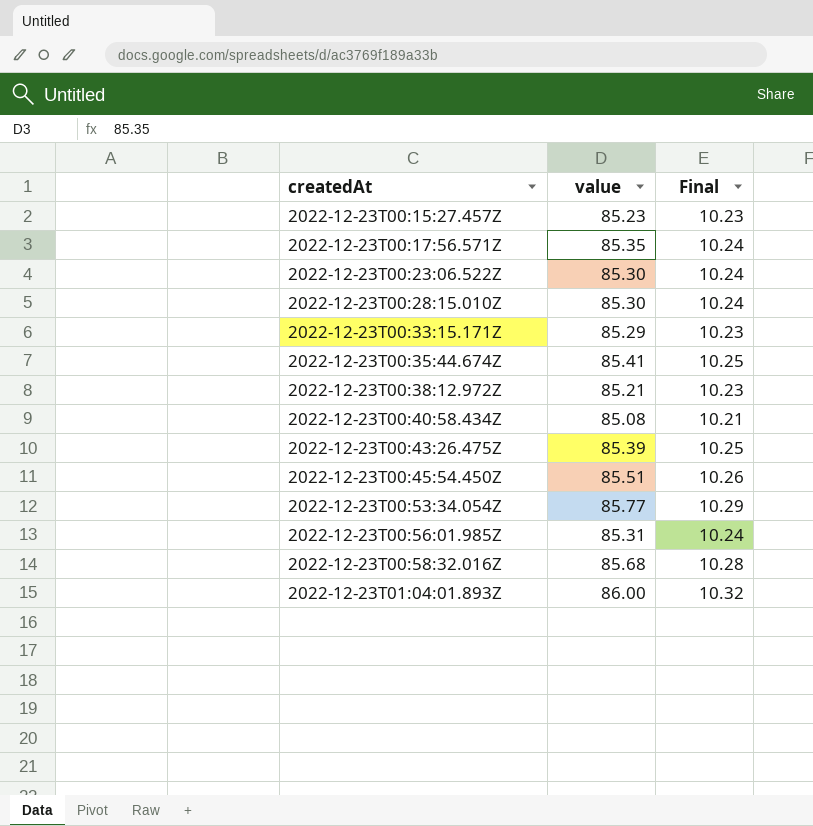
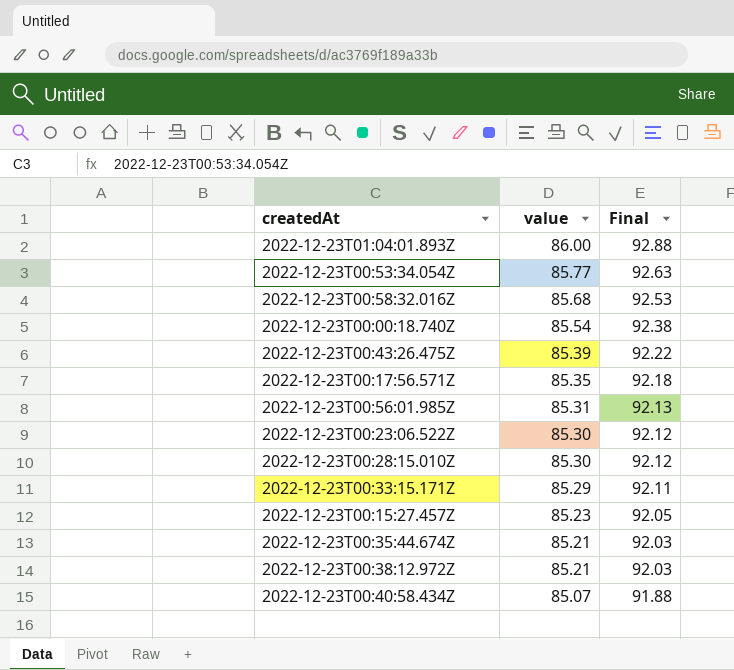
row order: createdAt ascending -> value descending
column Final | formula: [value] * 0.12 -> [value] * 1.08
row 2022-12-23T00:45:54.450Z: 85.51 | 10.26 -> none
row 2022-12-23T00:00:18.740Z: none -> 85.54 | 92.38
2022-12-23T00:35:44.674Z | value: 85.41 -> 85.21
2022-12-23T00:40:58.434Z | value: 85.08 -> 85.07

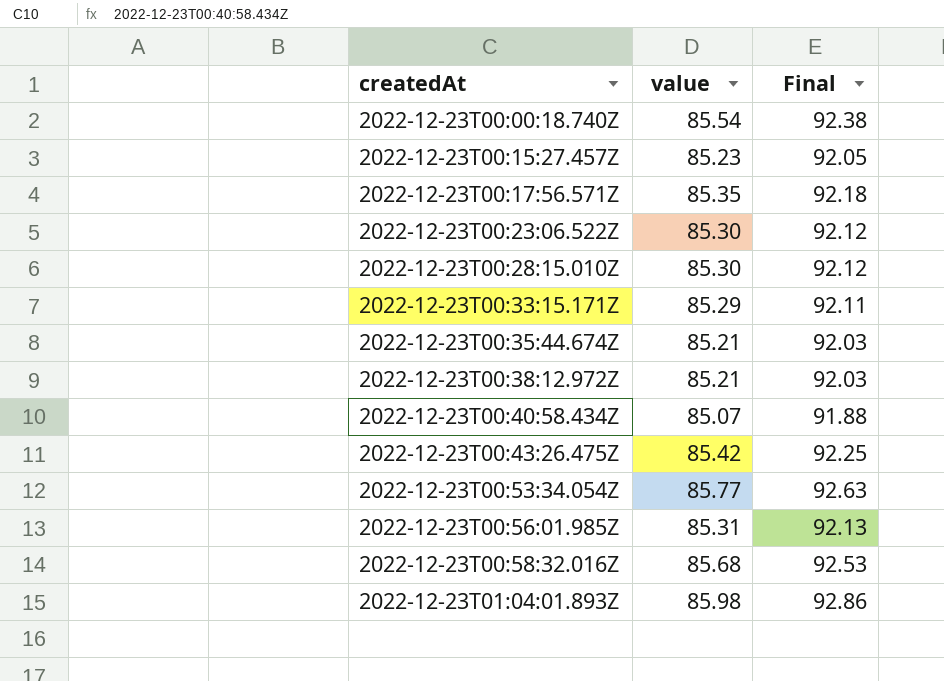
row order: value descending -> createdAt ascending
2022-12-23T00:43:26.475Z | value: 85.39 -> 85.42
2022-12-23T00:43:26.475Z | Final: 92.22 -> 92.25
2022-12-23T01:04:01.893Z | value: 86.00 -> 85.98
2022-12-23T01:04:01.893Z | Final: 92.88 -> 92.86

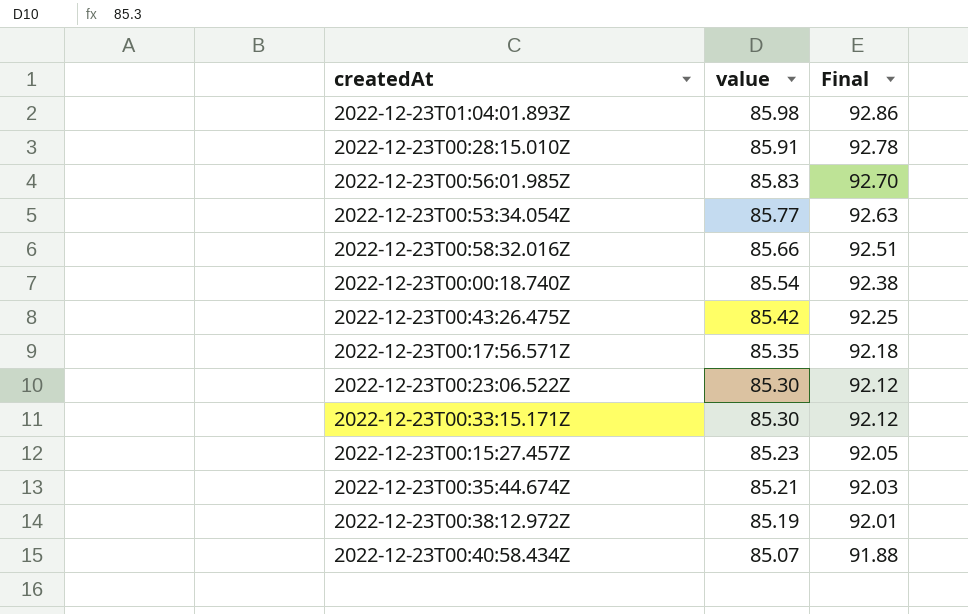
row order: createdAt ascending -> value descending
2022-12-23T00:28:15.010Z | value: 85.30 -> 85.91
2022-12-23T00:28:15.010Z | Final: 92.12 -> 92.78
2022-12-23T00:56:01.985Z | value: 85.31 -> 85.83
2022-12-23T00:56:01.985Z | Final: 92.13 -> 92.70
2022-12-23T00:58:32.016Z | value: 85.68 -> 85.66
2022-12-23T00:58:32.016Z | Final: 92.53 -> 92.51
2022-12-23T00:33:15.171Z | value: 85.29 -> 85.30
2022-12-23T00:33:15.171Z | Final: 92.11 -> 92.12
2022-12-23T00:38:12.972Z | value: 85.21 -> 85.19
2022-12-23T00:38:12.972Z | Final: 92.03 -> 92.01

